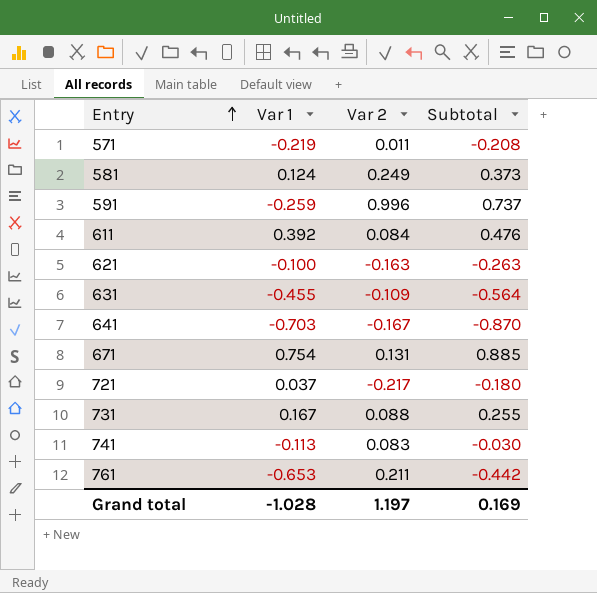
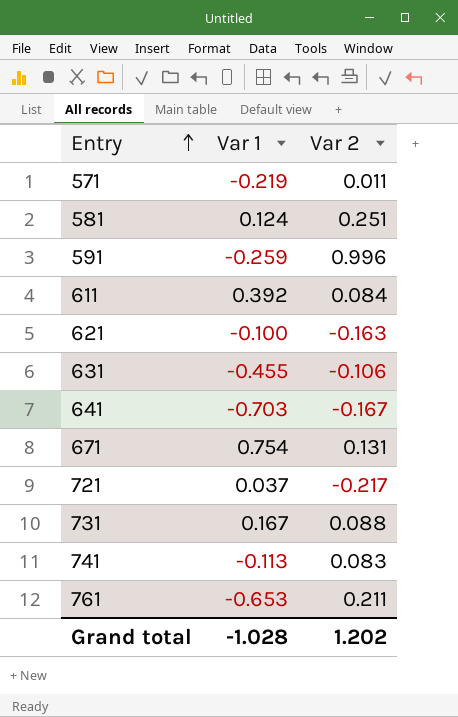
column Subtotal | formula: [Var 1] + [Var 2] -> none
581 | Var 2: 0.249 -> 0.251
631 | Var 2: -0.109 -> -0.106
Grand total | Var 2: 1.197 -> 1.202

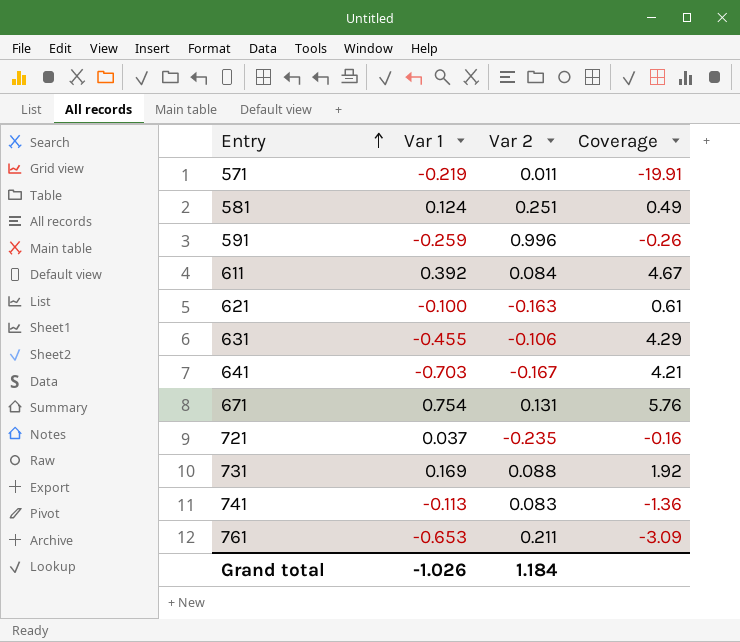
column Coverage | formula: none -> [Var 1] / [Var 2]
721 | Var 2: -0.217 -> -0.235
731 | Var 1: 0.167 -> 0.169
Grand total | Var 1: -1.028 -> -1.026
Grand total | Var 2: 1.202 -> 1.184

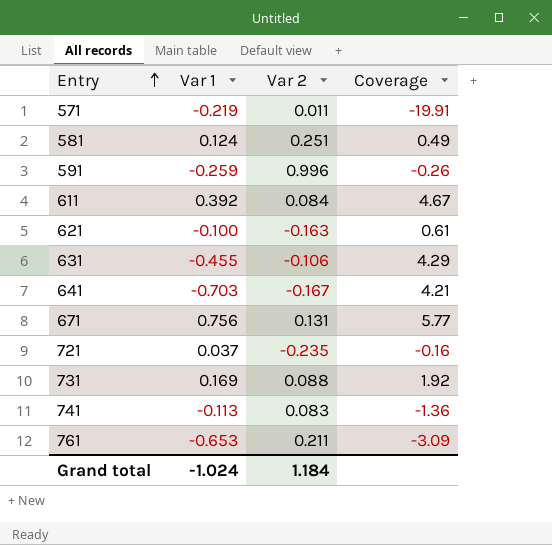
671 | Var 1: 0.754 -> 0.756
671 | Coverage: 5.76 -> 5.77
Grand total | Var 1: -1.026 -> -1.024

